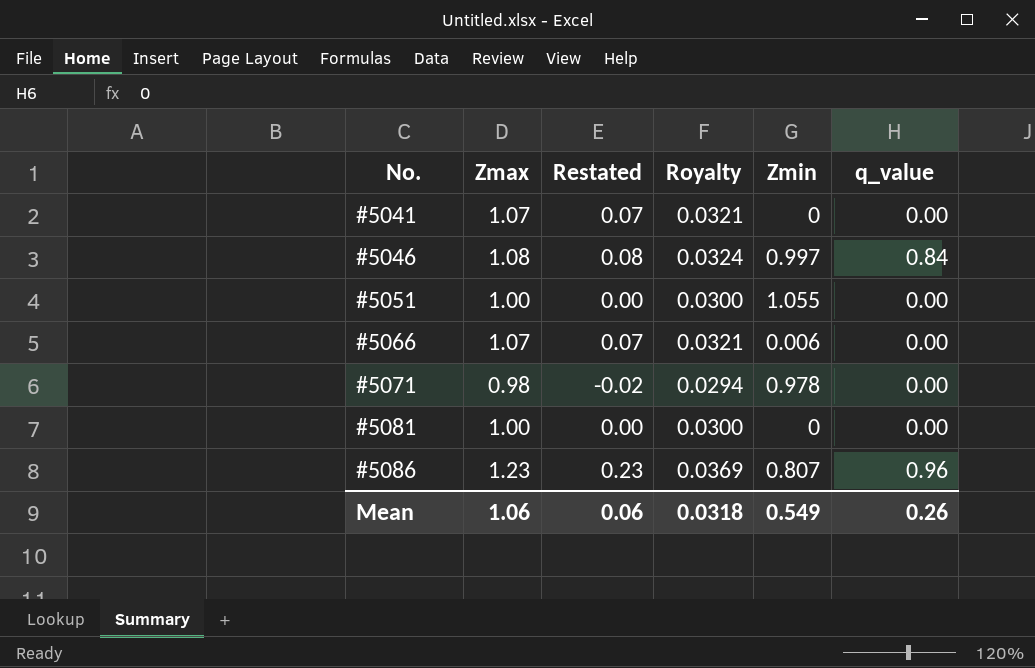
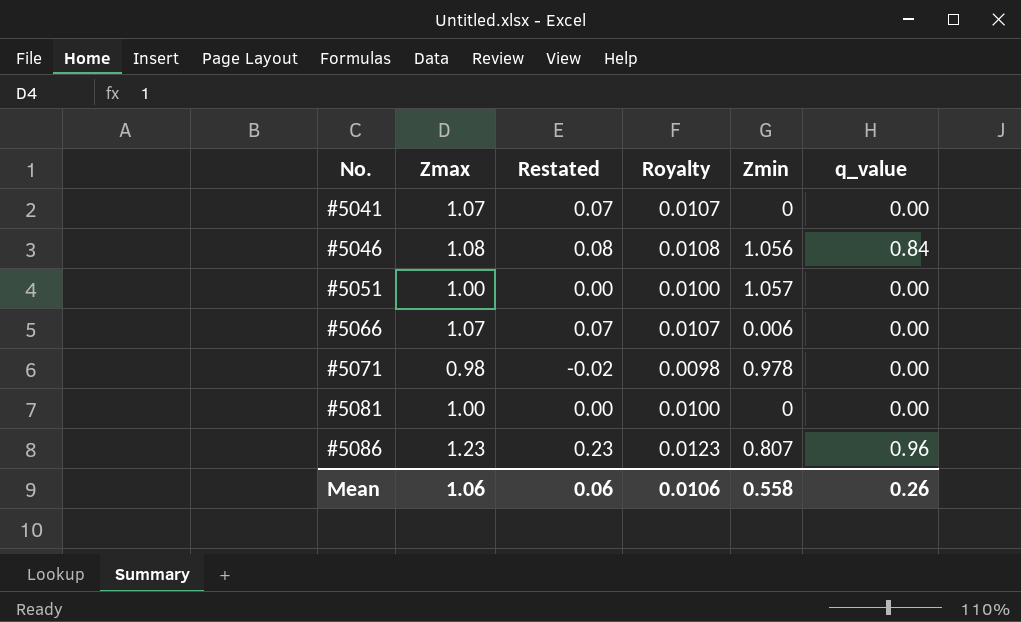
column Royalty | formula: [Zmax] * 0.03 -> [Zmax] * 0.01
#5046 | Zmin: 0.997 -> 1.056
#5051 | Zmin: 1.055 -> 1.057
Mean | Royalty: 0.0318 -> 0.0106
Mean | Zmin: 0.549 -> 0.558

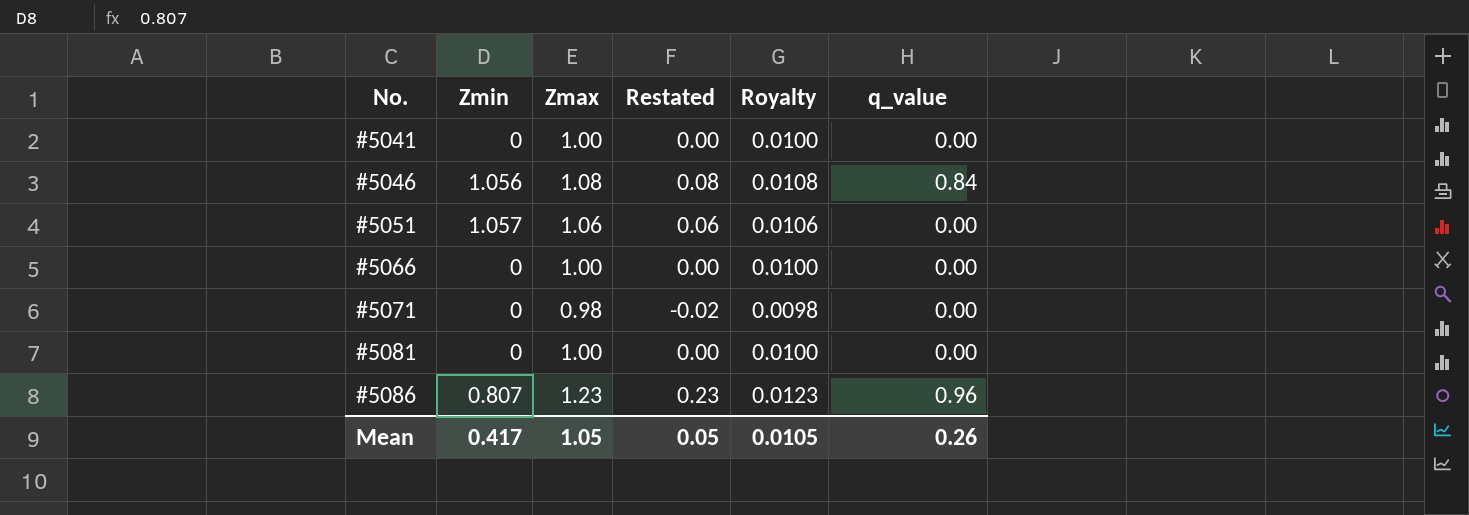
column Zmin | position: 5 -> 2
#5041 | Zmax: 1.07 -> 1.00
#5041 | Restated: 0.07 -> 0.00
#5041 | Royalty: 0.0107 -> 0.0100
#5051 | Zmax: 1.00 -> 1.06
#5051 | Restated: 0.00 -> 0.06
#5051 | Royalty: 0.0100 -> 0.0106
#5066 | Zmin: 0.006 -> 0
#5066 | Zmax: 1.07 -> 1.00
#5066 | Restated: 0.07 -> 0.00
#5066 | Royalty: 0.0107 -> 0.0100
#5071 | Zmin: 0.978 -> 0
Mean | Zmin: 0.558 -> 0.417
Mean | Zmax: 1.06 -> 1.05
Mean | Restated: 0.06 -> 0.05
Mean | Royalty: 0.0106 -> 0.0105

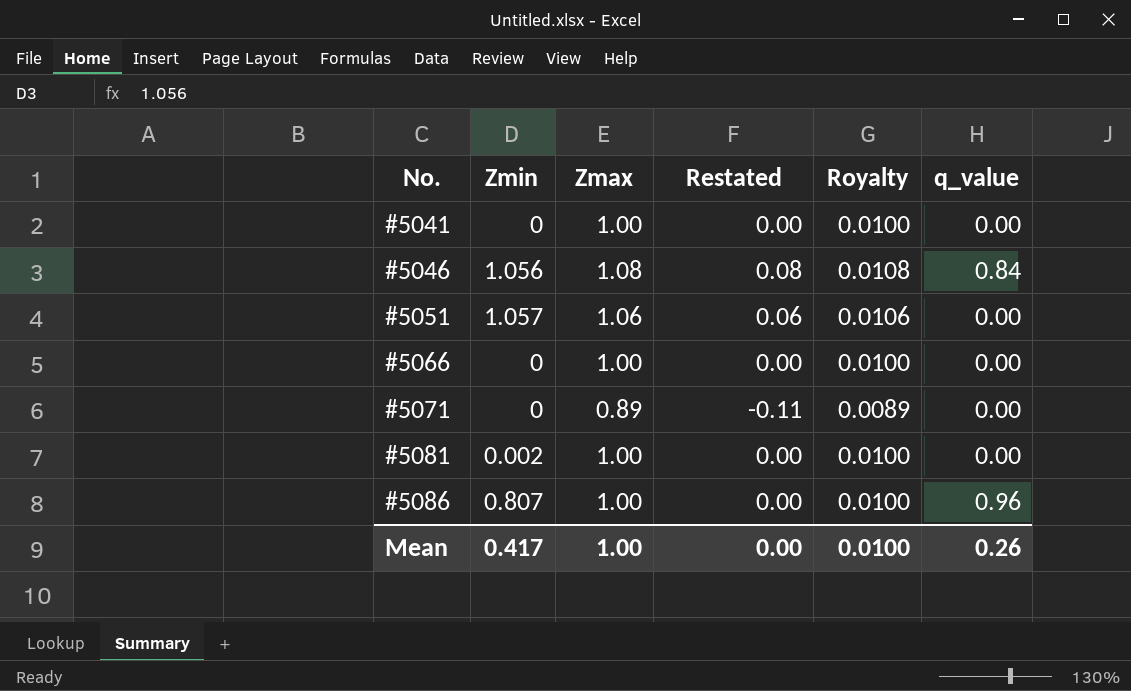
#5071 | Zmax: 0.98 -> 0.89
#5071 | Restated: -0.02 -> -0.11
#5071 | Royalty: 0.0098 -> 0.0089
#5081 | Zmin: 0 -> 0.002
#5086 | Zmax: 1.23 -> 1.00
#5086 | Restated: 0.23 -> 0.00
#5086 | Royalty: 0.0123 -> 0.0100
Mean | Zmax: 1.05 -> 1.00
Mean | Restated: 0.05 -> 0.00
Mean | Royalty: 0.0105 -> 0.0100

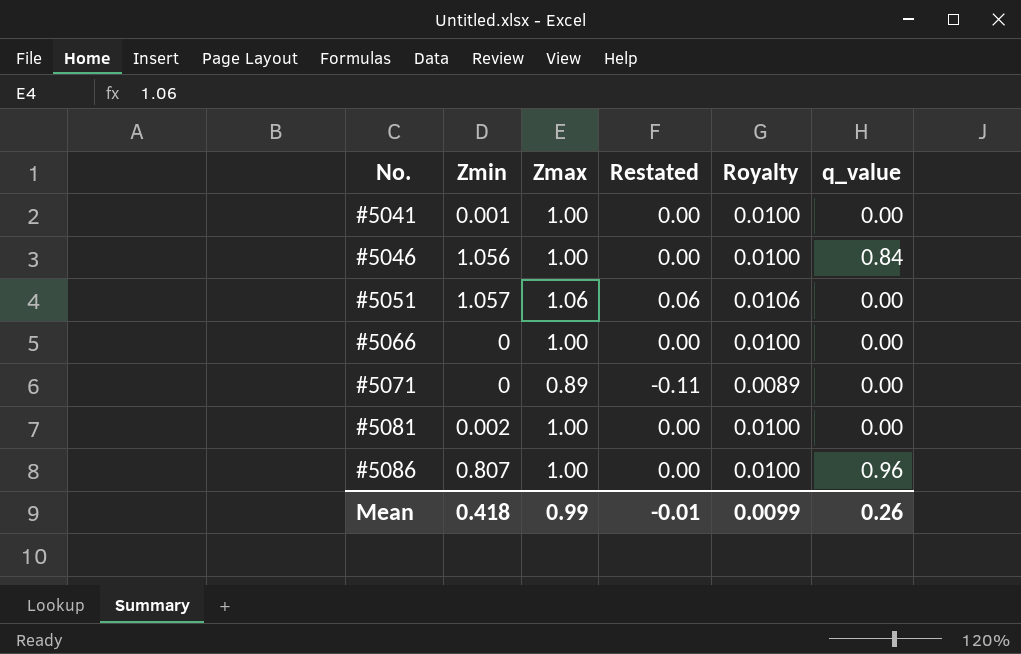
#5041 | Zmin: 0 -> 0.001
#5046 | Zmax: 1.08 -> 1.00
#5046 | Restated: 0.08 -> 0.00
#5046 | Royalty: 0.0108 -> 0.0100
Mean | Zmin: 0.417 -> 0.418
Mean | Zmax: 1.00 -> 0.99
Mean | Restated: 0.00 -> -0.01
Mean | Royalty: 0.0100 -> 0.0099

